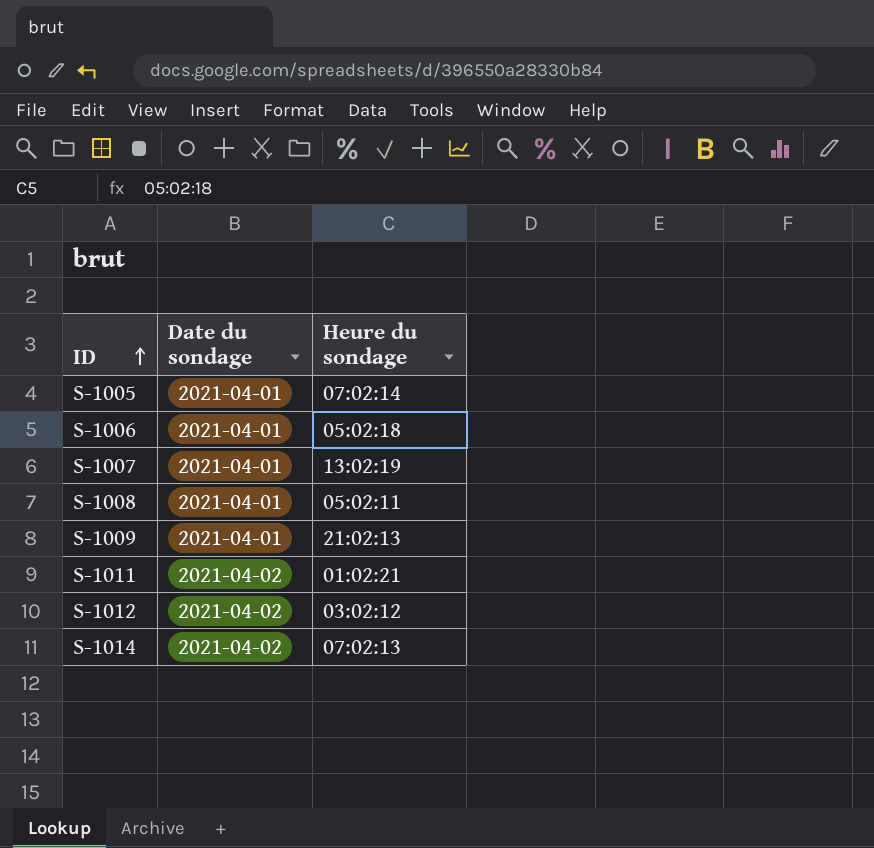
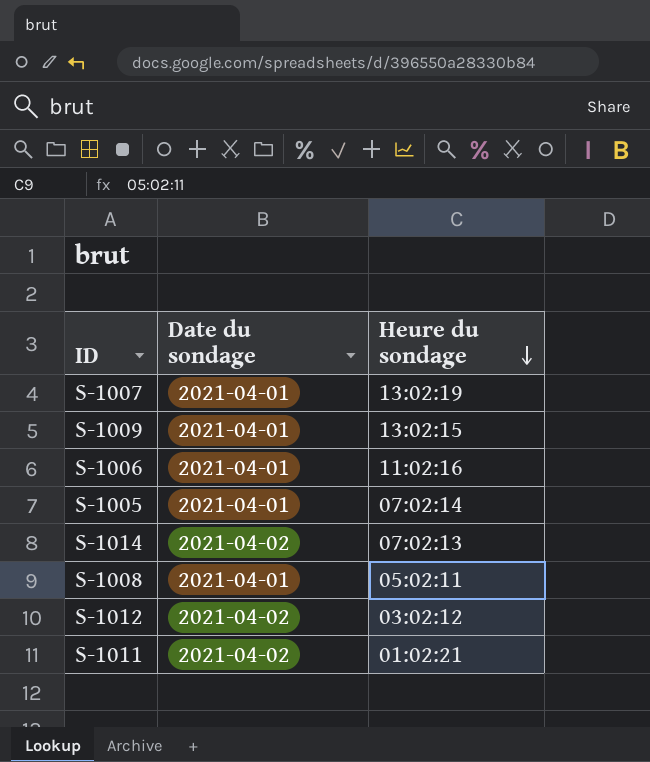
row order: ID ascending -> Heure du sondage descending
S-1009 | Heure du sondage: 21:02:13 -> 13:02:15
S-1006 | Heure du sondage: 05:02:18 -> 11:02:16

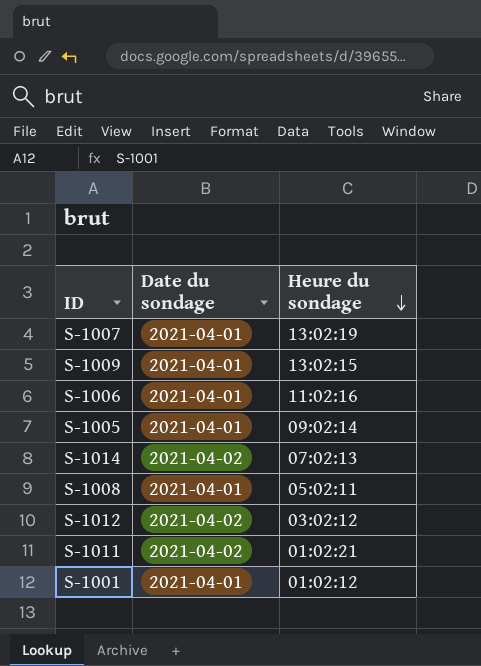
S-1005 | Heure du sondage: 07:02:14 -> 09:02:14
row S-1001: none -> 2021-04-01 | 01:02:12

